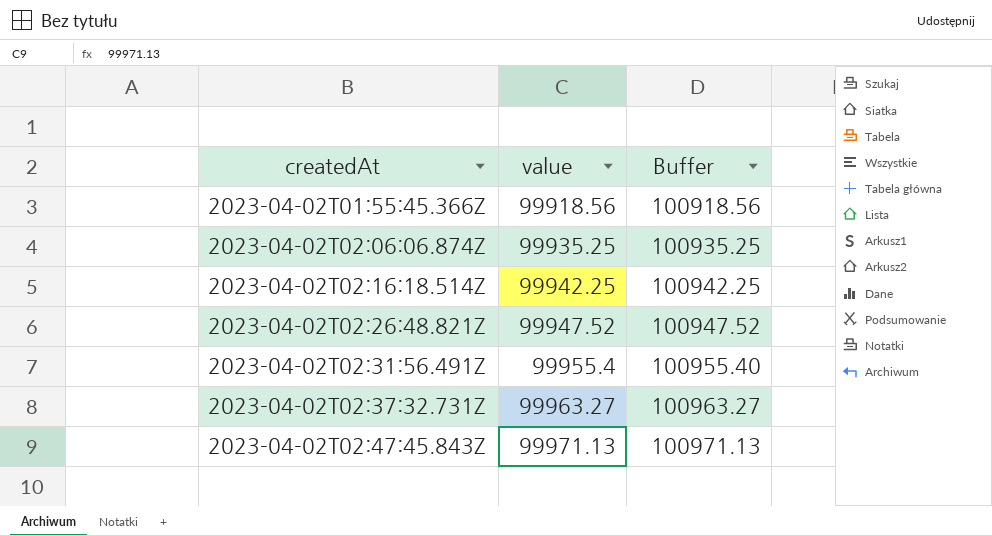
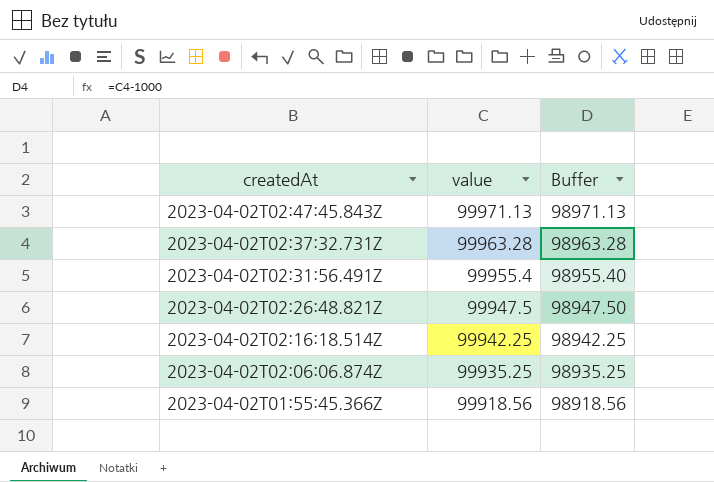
row order: createdAt ascending -> createdAt descending
column Buffer | formula: [value] + 1000 -> [value] - 1000
2023-04-02T02:37:32.731Z | value: 99963.27 -> 99963.28
2023-04-02T02:26:48.821Z | value: 99947.52 -> 99947.5

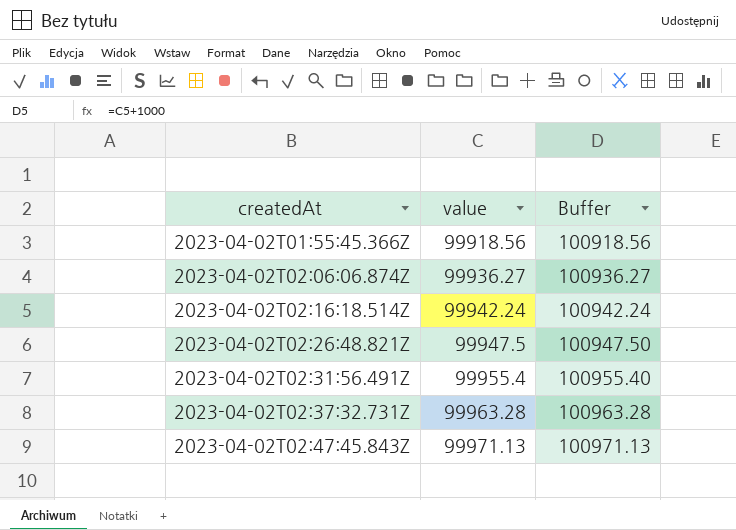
row order: createdAt descending -> createdAt ascending
column Buffer | formula: [value] - 1000 -> [value] + 1000
2023-04-02T02:06:06.874Z | value: 99935.25 -> 99936.27
2023-04-02T02:16:18.514Z | value: 99942.25 -> 99942.24

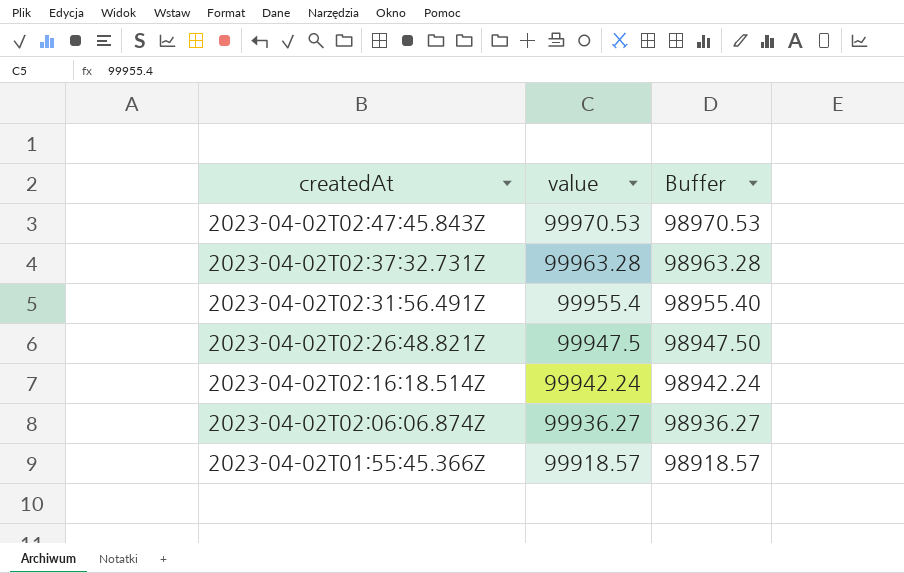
row order: createdAt ascending -> createdAt descending
column Buffer | formula: [value] + 1000 -> [value] - 1000
2023-04-02T02:47:45.843Z | value: 99971.13 -> 99970.53
2023-04-02T01:55:45.366Z | value: 99918.56 -> 99918.57

